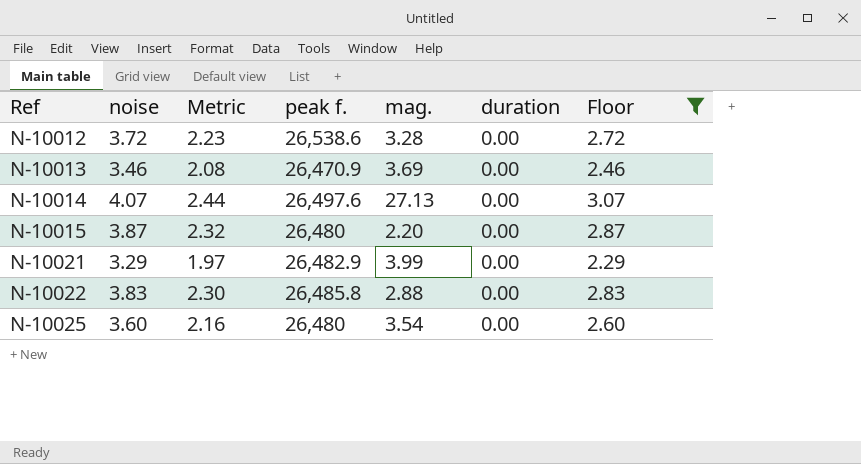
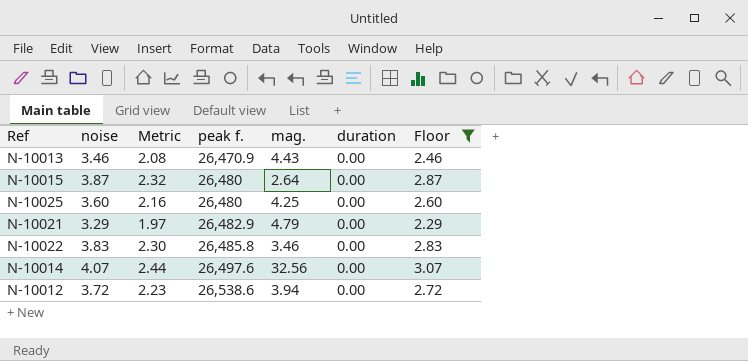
row order: Ref ascending -> peak f. ascending
N-10013 | mag.: 3.69 -> 4.43
N-10015 | mag.: 2.20 -> 2.64
N-10025 | mag.: 3.54 -> 4.25
N-10021 | mag.: 3.99 -> 4.79
N-10022 | mag.: 2.88 -> 3.46
N-10014 | mag.: 27.13 -> 32.56
N-10012 | mag.: 3.28 -> 3.94

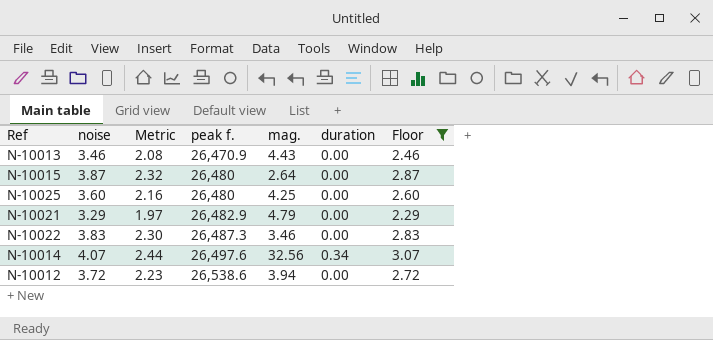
N-10022 | peak f.: 26,485.8 -> 26,487.3
N-10014 | duration: 0.00 -> 0.34

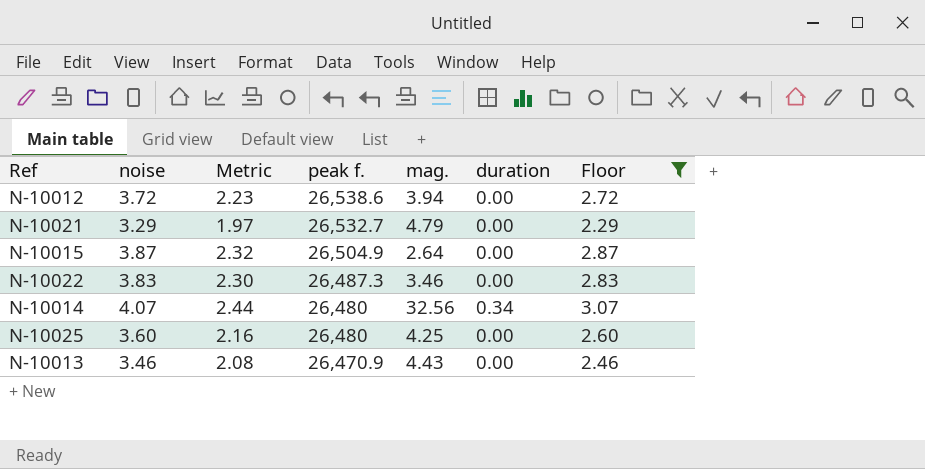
row order: peak f. ascending -> peak f. descending
N-10021 | peak f.: 26,482.9 -> 26,532.7
N-10015 | peak f.: 26,480 -> 26,504.9
N-10014 | peak f.: 26,497.6 -> 26,480

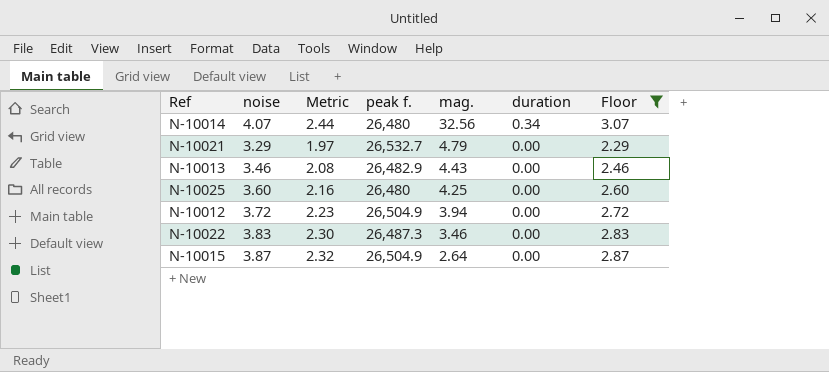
row order: peak f. descending -> mag. descending
N-10013 | peak f.: 26,470.9 -> 26,482.9
N-10012 | peak f.: 26,538.6 -> 26,504.9

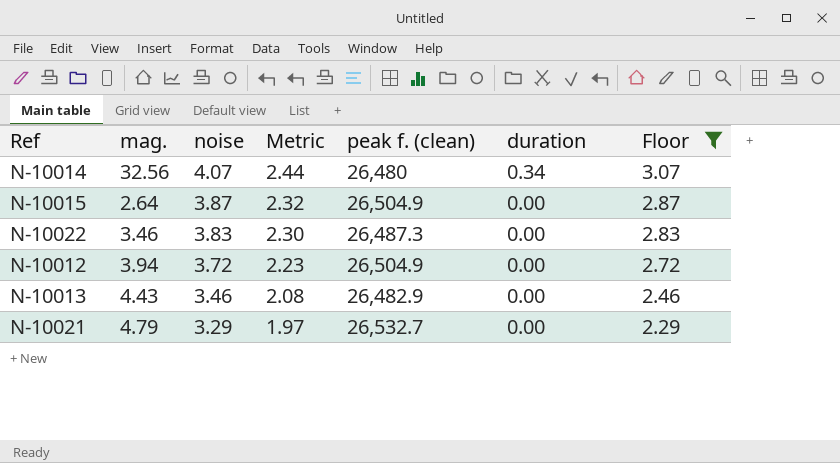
row order: mag. descending -> noise descending
column mag. | position: 5 -> 2
column name: peak f. -> peak f. (clean)
row N-10025: 3.60 | 2.16 | 26,480 | 4.25 | 0.00 | 2.60 -> none

